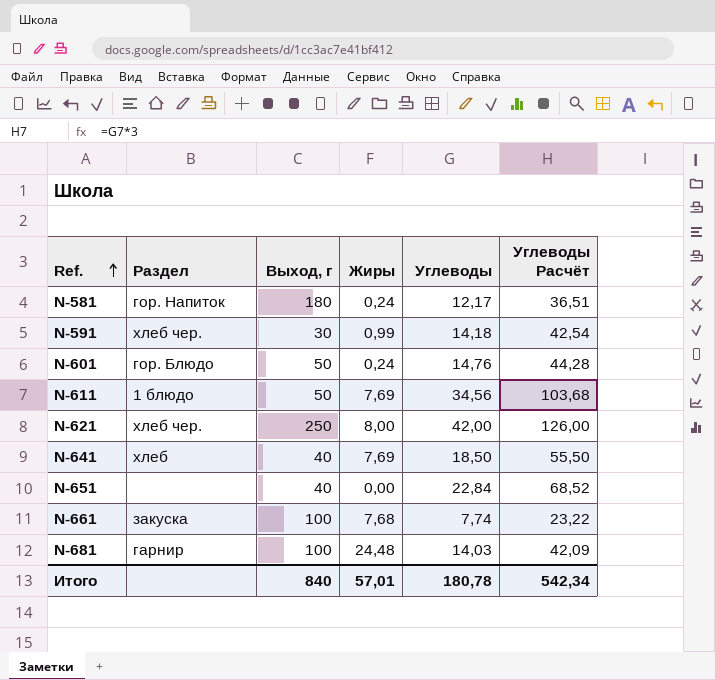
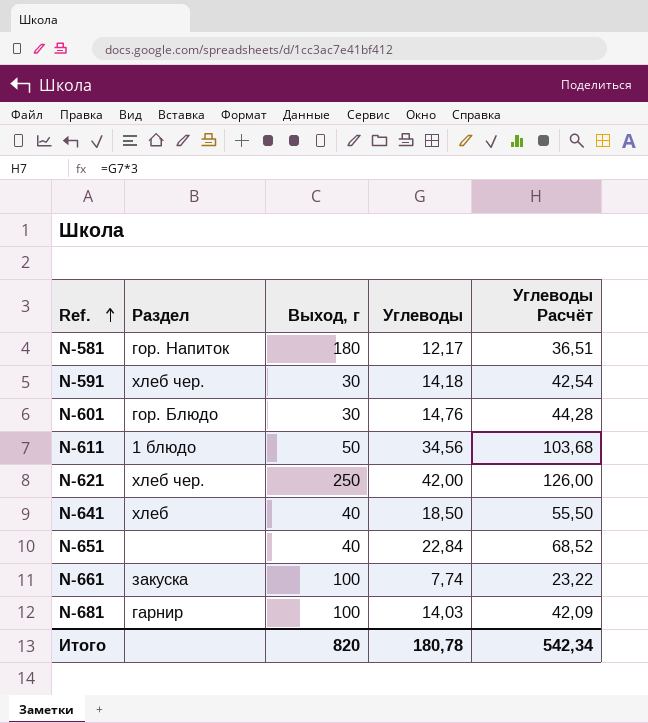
column Жиры | position: 4 -> none
N-601 | Выход, г: 50 -> 30
Итого | Выход, г: 840 -> 820

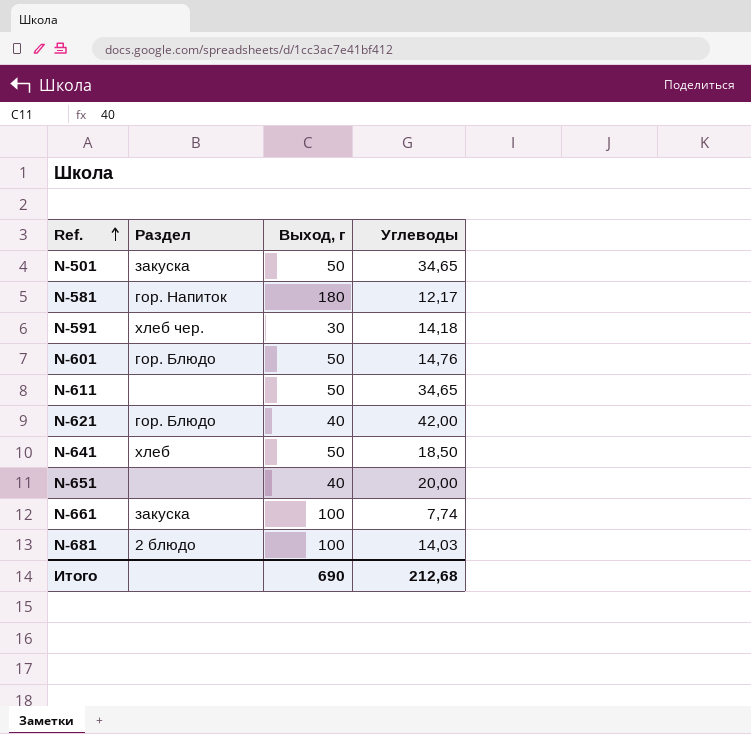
column Углеводы Расчёт | formula: [Углеводы] * 3 -> none
row N-501: none -> закуска | 50 | 34,65
N-601 | Выход, г: 30 -> 50
N-611 | Раздел: 1 блюдо -> none
N-611 | Углеводы: 34,56 -> 34,65
N-621 | Раздел: хлеб чер. -> гор. Блюдо
N-621 | Выход, г: 250 -> 40
N-641 | Выход, г: 40 -> 50
N-651 | Углеводы: 22,84 -> 20,00
N-681 | Раздел: гарнир -> 2 блюдо
Итого | Выход, г: 820 -> 690
Итого | Углеводы: 180,78 -> 212,68

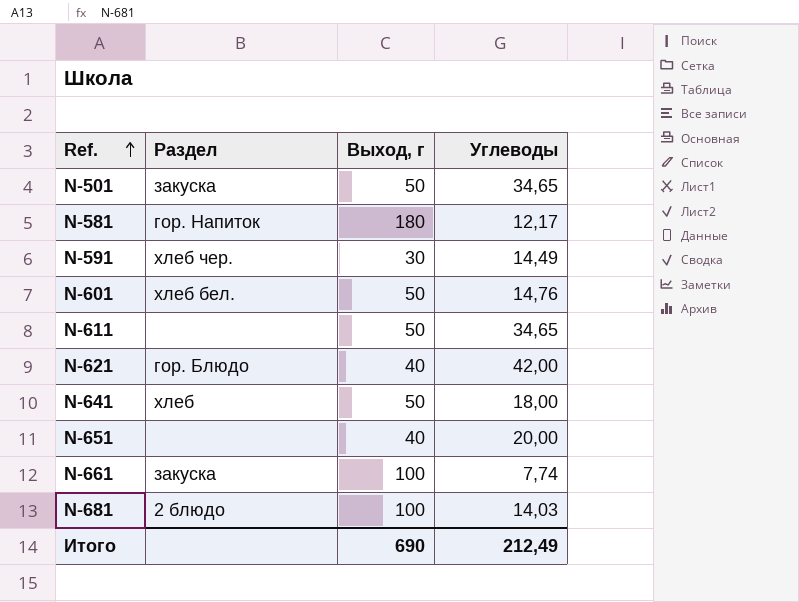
N-591 | Углеводы: 14,18 -> 14,49
N-601 | Раздел: гор. Блюдо -> хлеб бел.
N-641 | Углеводы: 18,50 -> 18,00
Итого | Углеводы: 212,68 -> 212,49

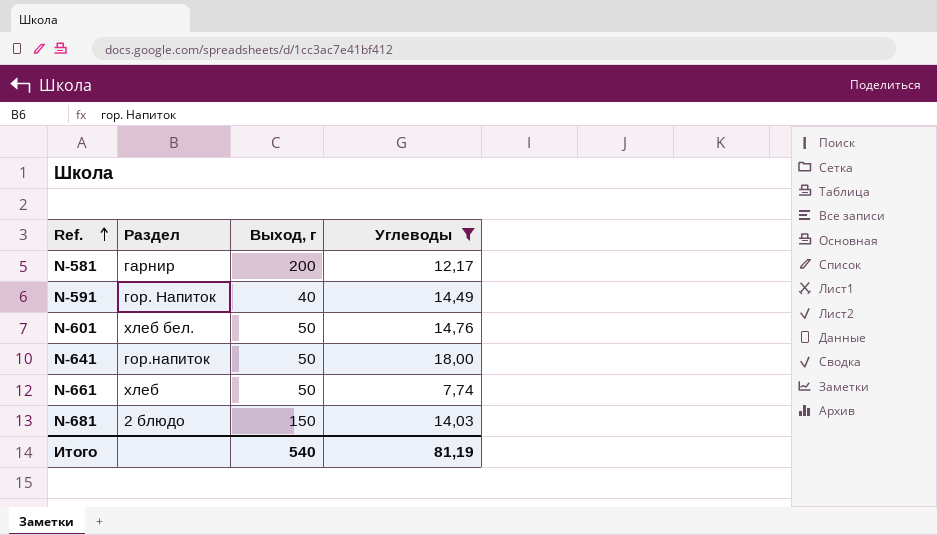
filter: none -> Углеводы <= 18,00
N-581 | Раздел: гор. Напиток -> гарнир
N-581 | Выход, г: 180 -> 200
N-591 | Раздел: хлеб чер. -> гор. Напиток
N-591 | Выход, г: 30 -> 40
N-641 | Раздел: хлеб -> гор.напиток
N-661 | Раздел: закуска -> хлеб
N-661 | Выход, г: 100 -> 50
N-681 | Выход, г: 100 -> 150
Итого | Выход, г: 690 -> 540
Итого | Углеводы: 212,49 -> 81,19

